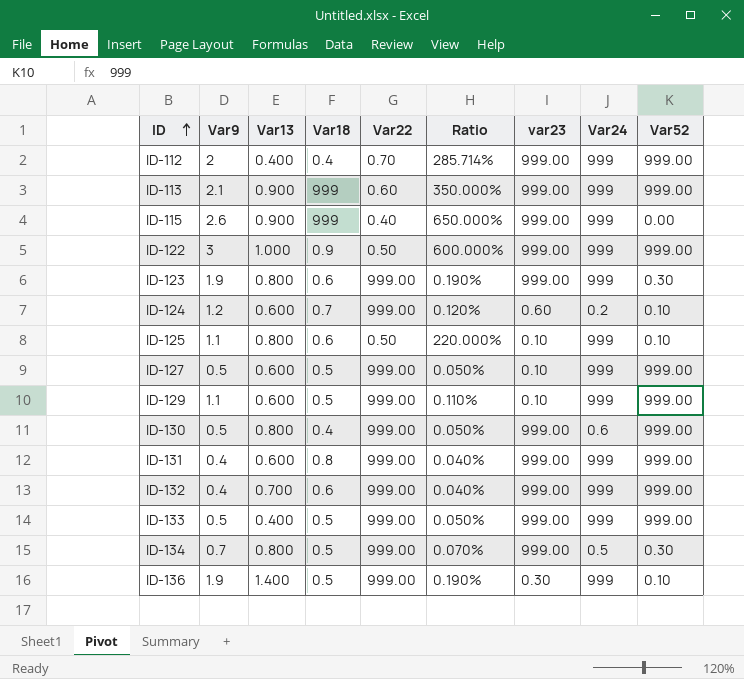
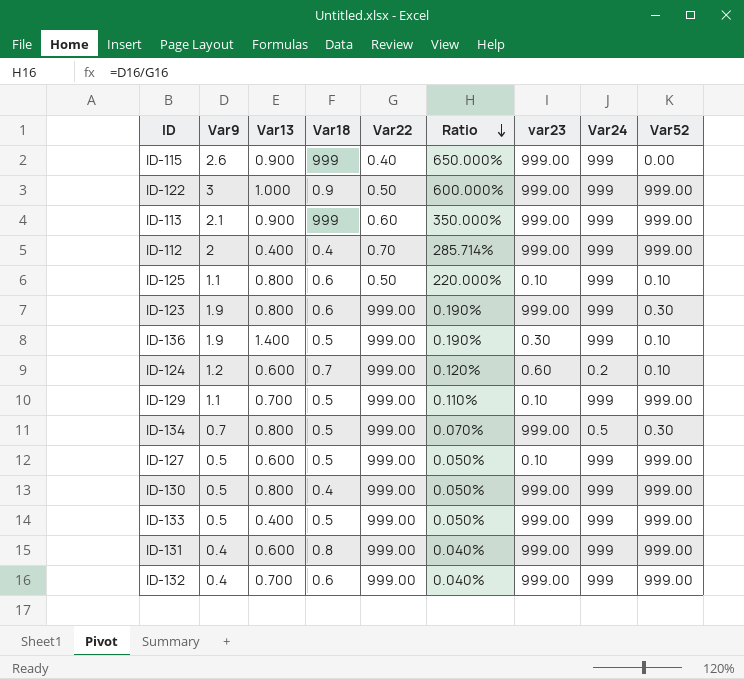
row order: ID ascending -> Ratio descending
ID-129 | Var13: 0.600 -> 0.700
ID-130 | Var24: 0.6 -> 999

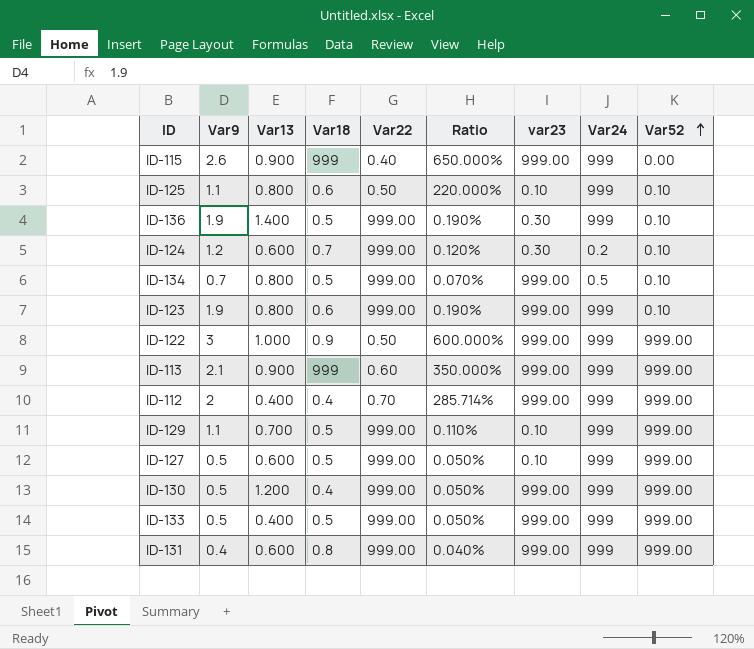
row order: Ratio descending -> Var52 ascending
row ID-132: 0.4 | 0.700 | 0.6 | 999.00 | 0.040% | 999.00 | 999 | 999.00 -> none
ID-124 | var23: 0.60 -> 0.30
ID-134 | Var52: 0.30 -> 0.10
ID-123 | Var52: 0.30 -> 0.10
ID-130 | Var13: 0.800 -> 1.200

